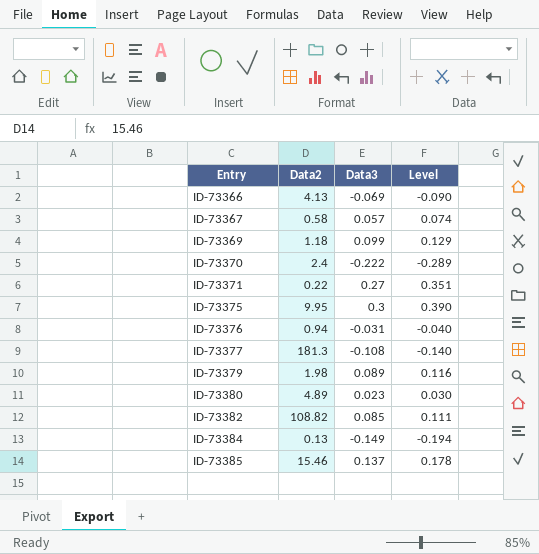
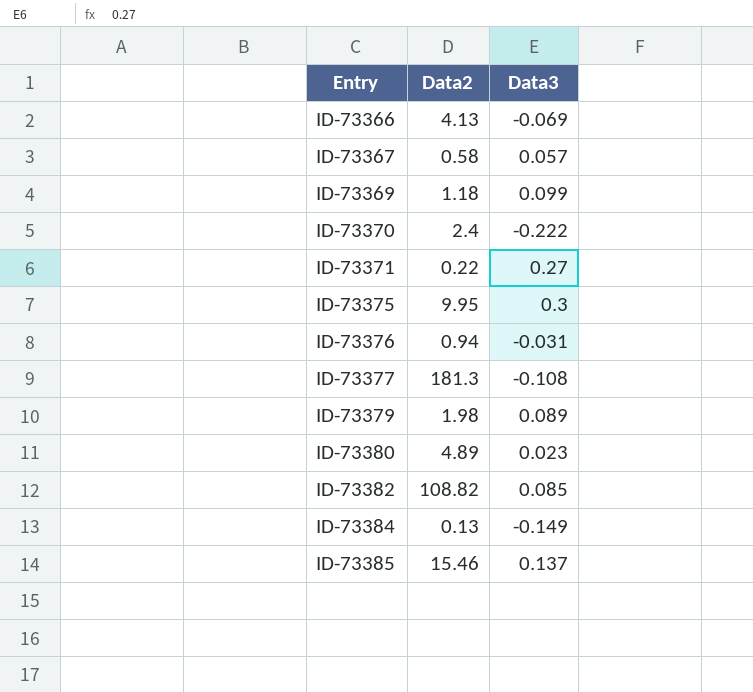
column Level | formula: [Data3] * 1.3 -> none

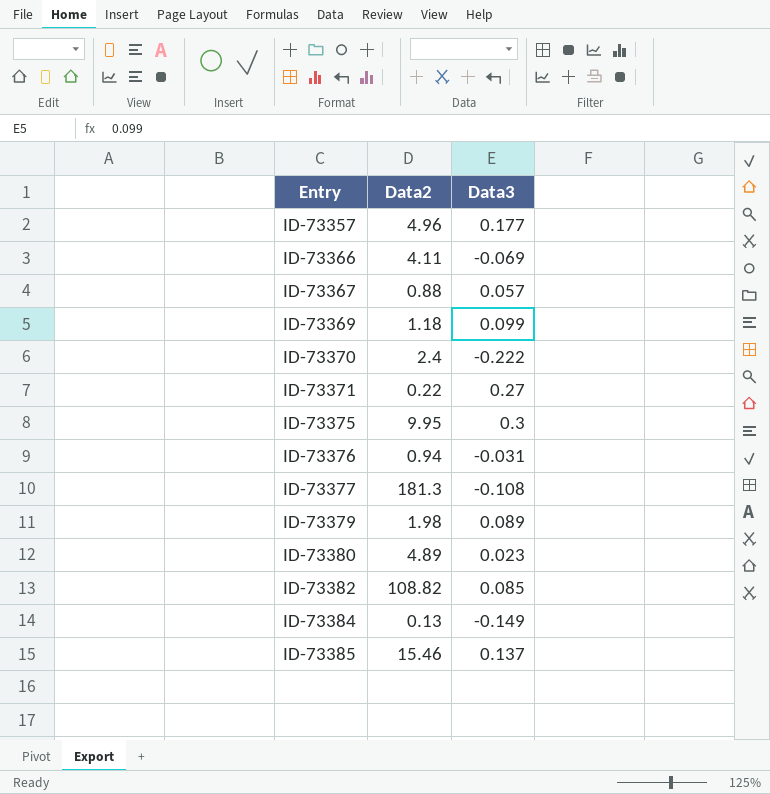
row ID-73357: none -> 4.96 | 0.177
ID-73366 | Data2: 4.13 -> 4.11
ID-73367 | Data2: 0.58 -> 0.88

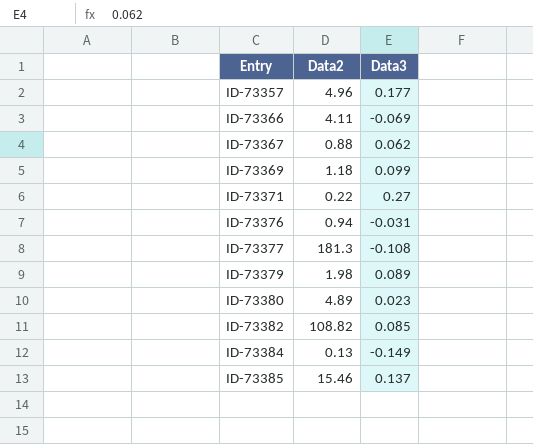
row ID-73370: 2.4 | -0.222 -> none
row ID-73375: 9.95 | 0.3 -> none
ID-73367 | Data3: 0.057 -> 0.062

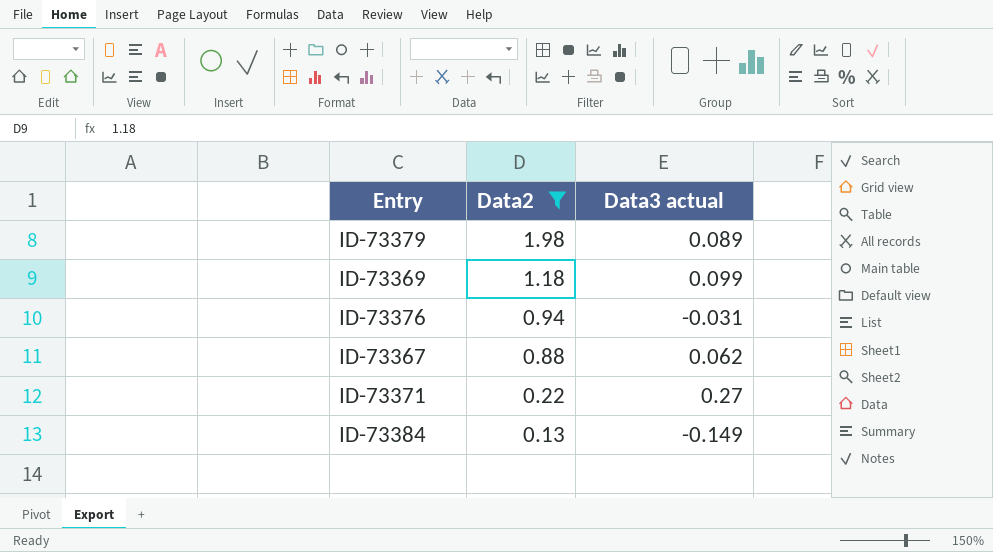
filter: none -> Data2 <= 1.98
row order: Entry ascending -> Data2 descending
column name: Data3 -> Data3 actual

